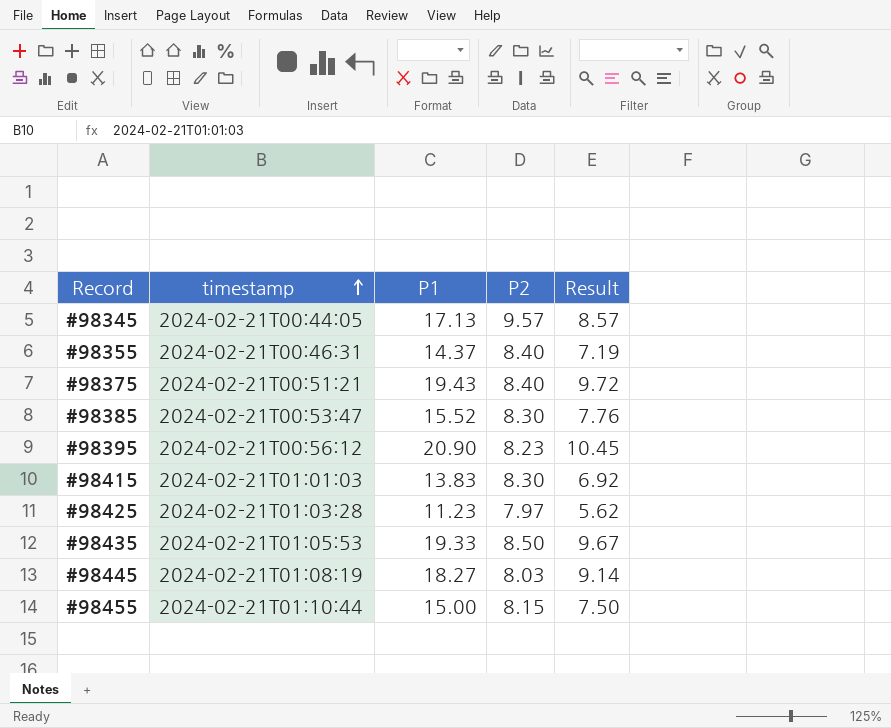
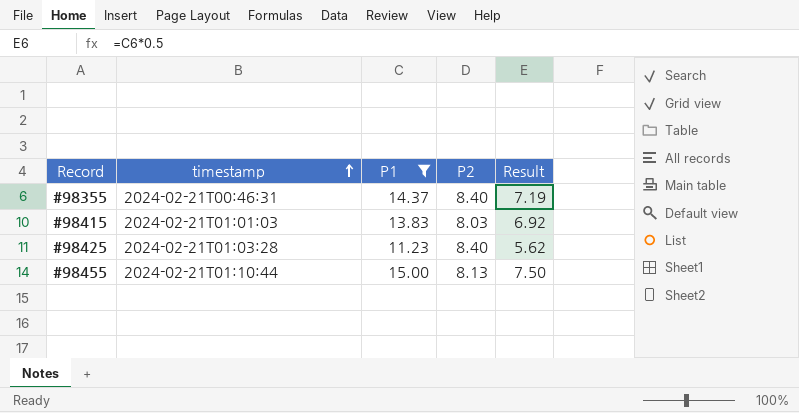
filter: none -> P1 <= 15.00
#98415 | P2: 8.30 -> 8.03
#98425 | P2: 7.97 -> 8.40
#98455 | P2: 8.15 -> 8.13

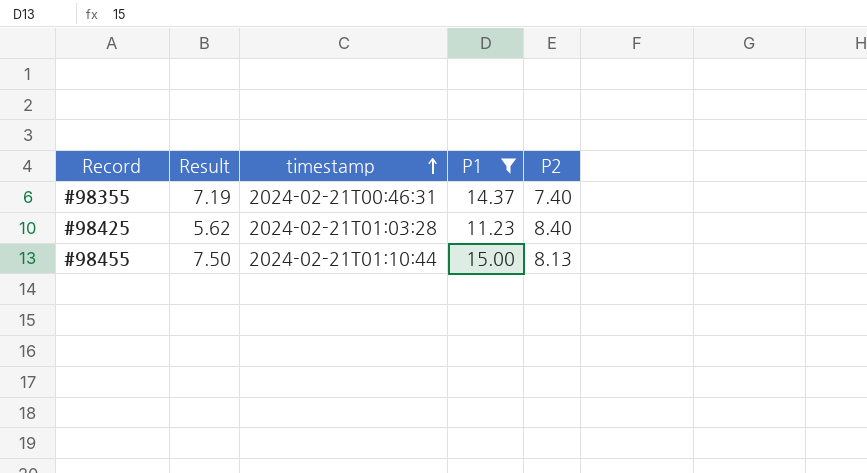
column Result | position: 5 -> 2
row #98415: 2024-02-21T01:01:03 | 13.83 | 8.03 | 6.92 -> none
#98355 | P2: 8.40 -> 7.40

